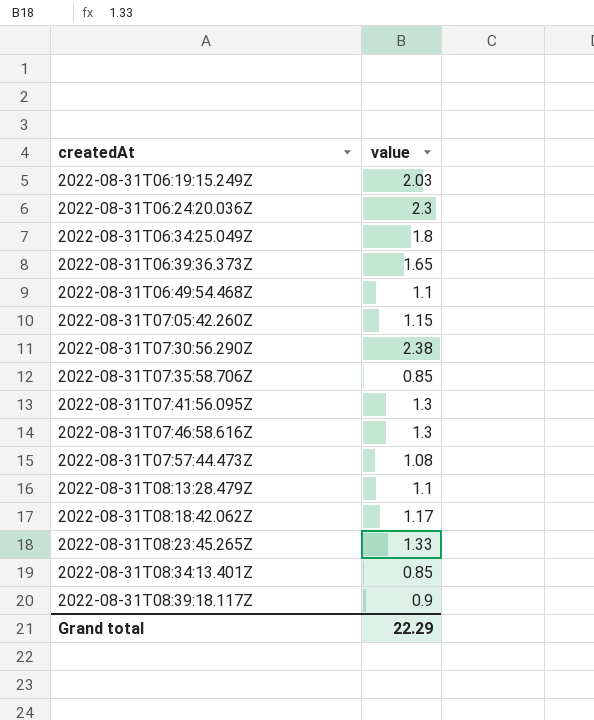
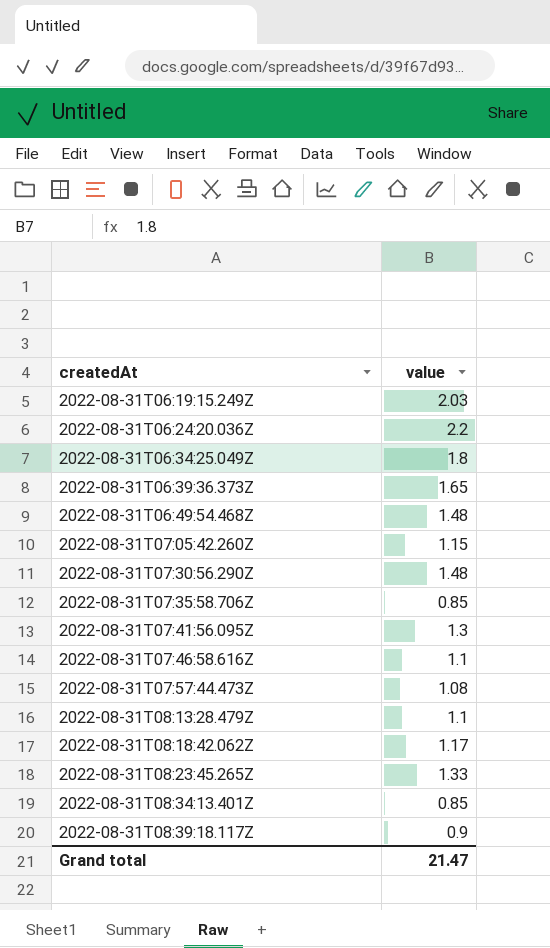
2022-08-31T06:24:20.036Z | value: 2.3 -> 2.2
2022-08-31T06:49:54.468Z | value: 1.1 -> 1.48
2022-08-31T07:30:56.290Z | value: 2.38 -> 1.48
2022-08-31T07:46:58.616Z | value: 1.3 -> 1.1
Grand total | value: 22.29 -> 21.47

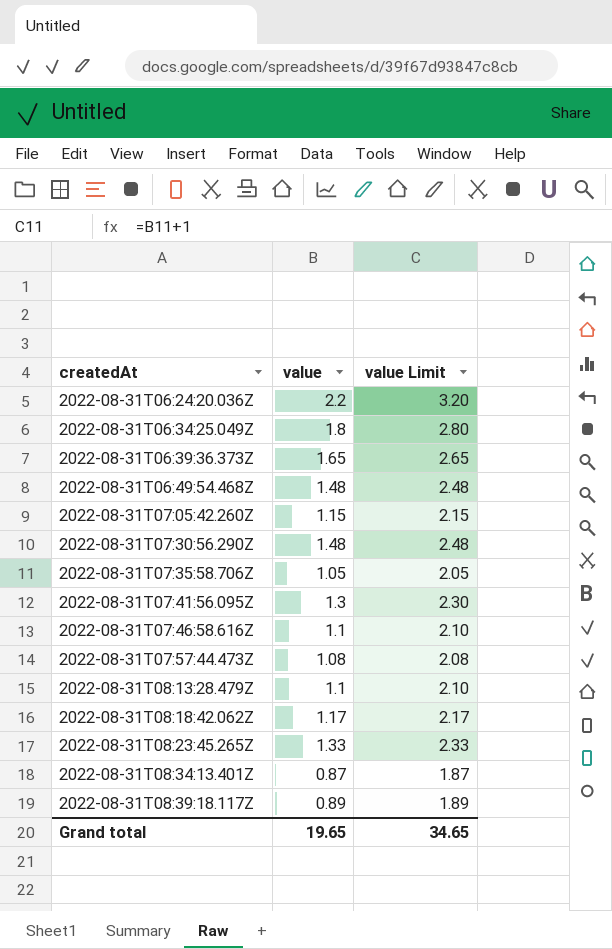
column value Limit | formula: none -> [value] + 1
row 2022-08-31T06:19:15.249Z: 2.03 -> none
2022-08-31T07:35:58.706Z | value: 0.85 -> 1.05
2022-08-31T08:34:13.401Z | value: 0.85 -> 0.87
2022-08-31T08:39:18.117Z | value: 0.9 -> 0.89
Grand total | value: 21.47 -> 19.65

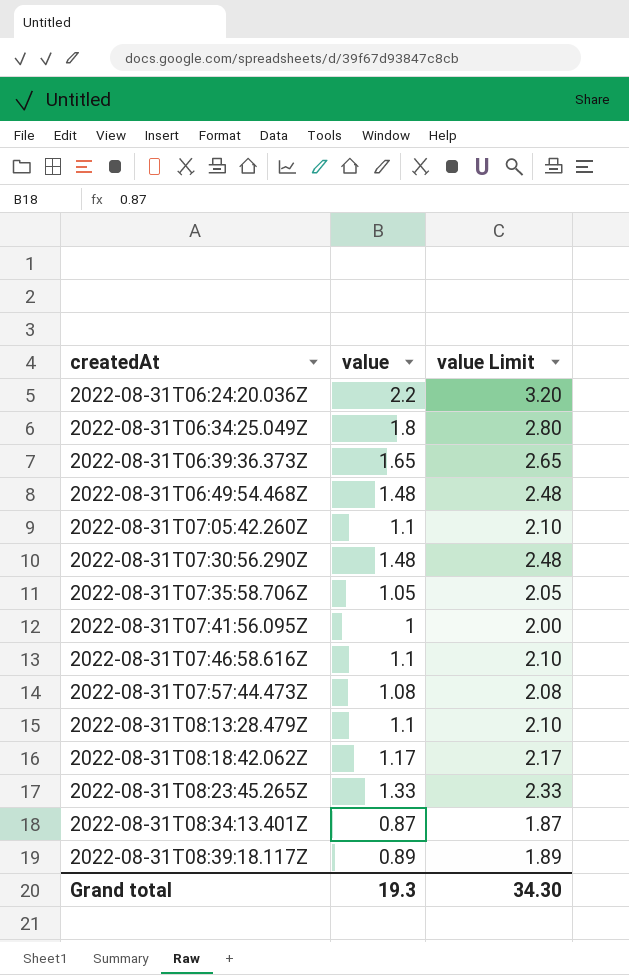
2022-08-31T07:05:42.260Z | value: 1.15 -> 1.1
2022-08-31T07:05:42.260Z | value Limit: 2.15 -> 2.10
2022-08-31T07:41:56.095Z | value: 1.3 -> 1
2022-08-31T07:41:56.095Z | value Limit: 2.30 -> 2.00
Grand total | value: 19.65 -> 19.3
Grand total | value Limit: 34.65 -> 34.30

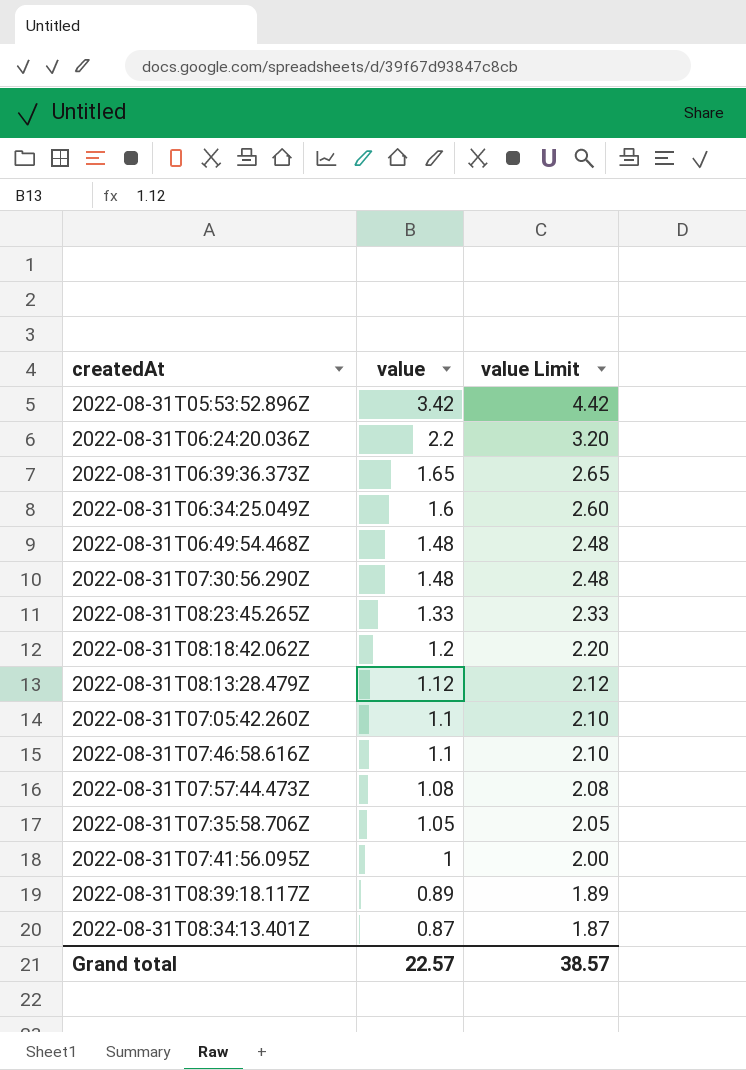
row order: createdAt ascending -> value descending
row 2022-08-31T05:53:52.896Z: none -> 3.42 | 4.42
2022-08-31T06:34:25.049Z | value: 1.8 -> 1.6
2022-08-31T06:34:25.049Z | value Limit: 2.80 -> 2.60
2022-08-31T08:18:42.062Z | value: 1.17 -> 1.2
2022-08-31T08:18:42.062Z | value Limit: 2.17 -> 2.20
2022-08-31T08:13:28.479Z | value: 1.1 -> 1.12
2022-08-31T08:13:28.479Z | value Limit: 2.10 -> 2.12
Grand total | value: 19.3 -> 22.57
Grand total | value Limit: 34.30 -> 38.57

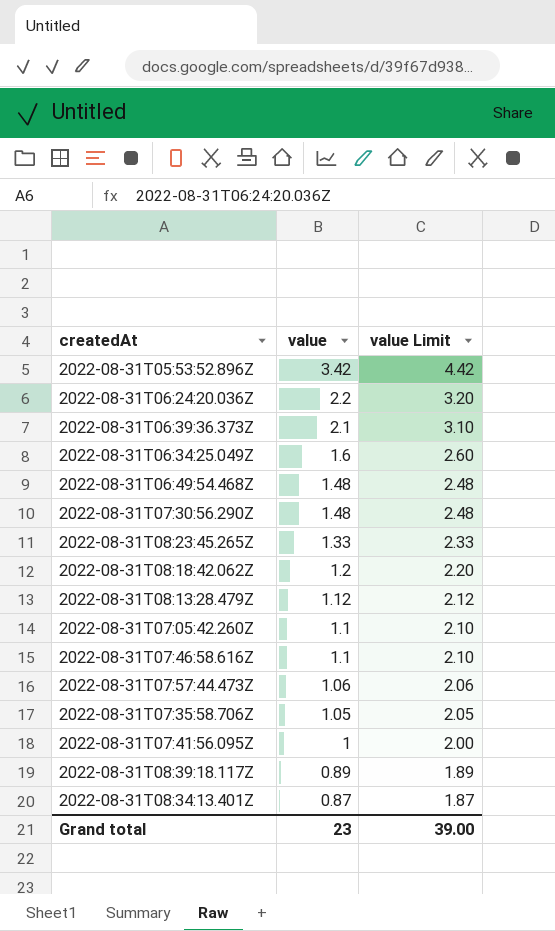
2022-08-31T06:39:36.373Z | value: 1.65 -> 2.1
2022-08-31T06:39:36.373Z | value Limit: 2.65 -> 3.10
2022-08-31T07:57:44.473Z | value: 1.08 -> 1.06
2022-08-31T07:57:44.473Z | value Limit: 2.08 -> 2.06
Grand total | value: 22.57 -> 23
Grand total | value Limit: 38.57 -> 39.00

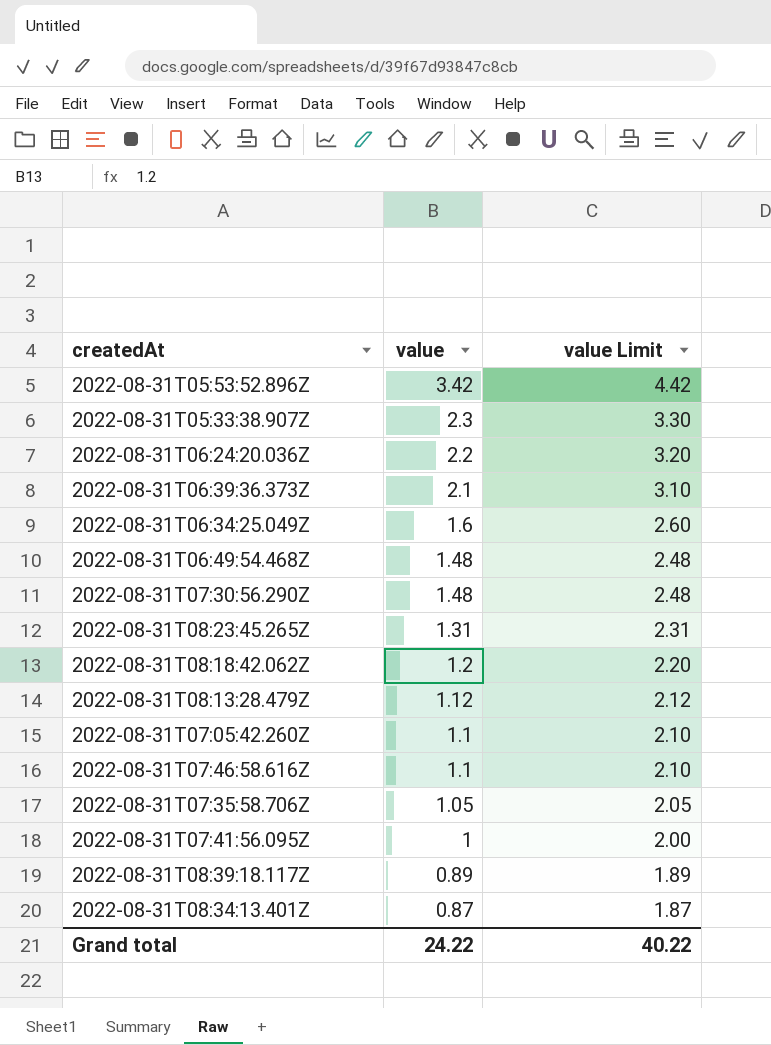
row 2022-08-31T07:57:44.473Z: 1.06 | 2.06 -> none
row 2022-08-31T05:33:38.907Z: none -> 2.3 | 3.30
2022-08-31T08:23:45.265Z | value: 1.33 -> 1.31
2022-08-31T08:23:45.265Z | value Limit: 2.33 -> 2.31
Grand total | value: 23 -> 24.22
Grand total | value Limit: 39.00 -> 40.22

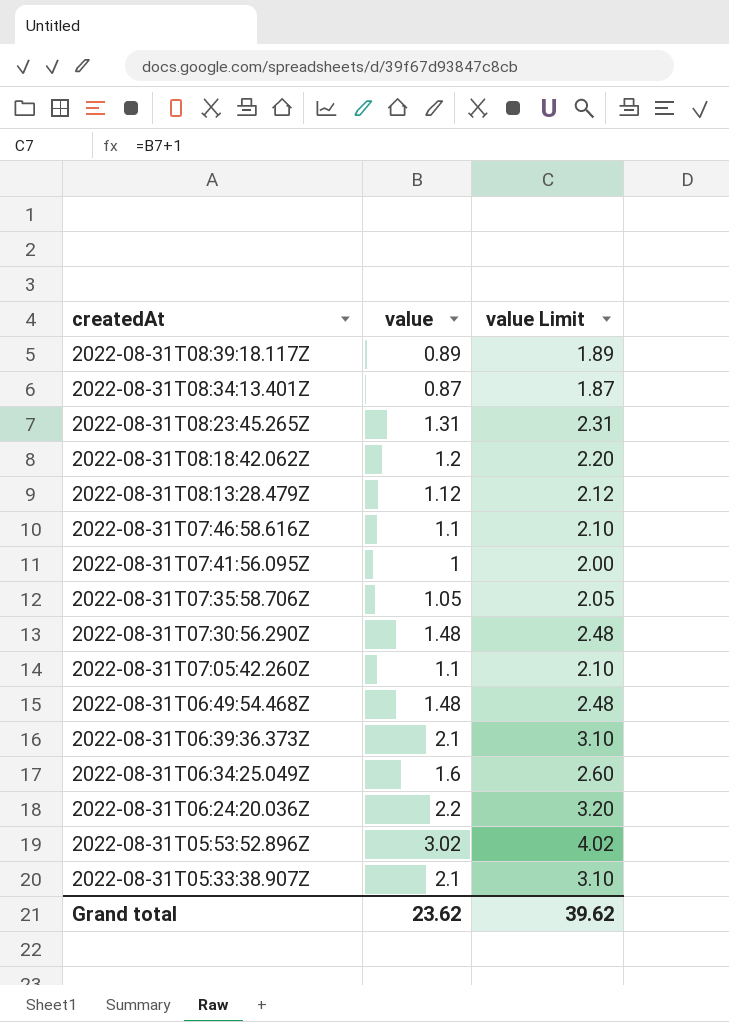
row order: value descending -> createdAt descending
2022-08-31T05:53:52.896Z | value: 3.42 -> 3.02
2022-08-31T05:53:52.896Z | value Limit: 4.42 -> 4.02
2022-08-31T05:33:38.907Z | value: 2.3 -> 2.1
2022-08-31T05:33:38.907Z | value Limit: 3.30 -> 3.10
Grand total | value: 24.22 -> 23.62
Grand total | value Limit: 40.22 -> 39.62

